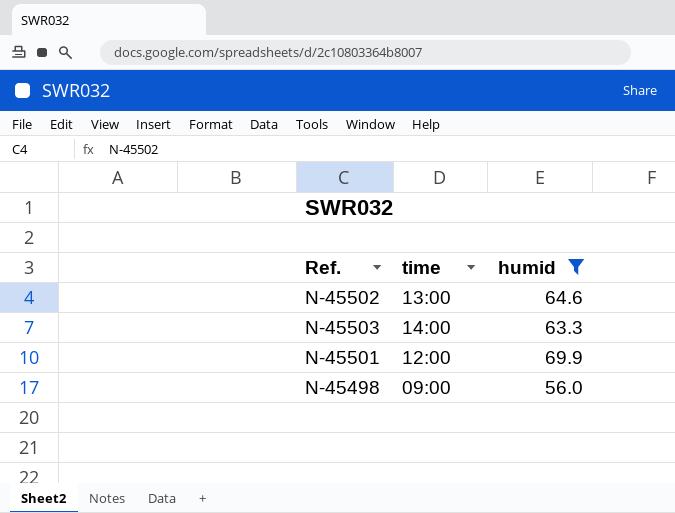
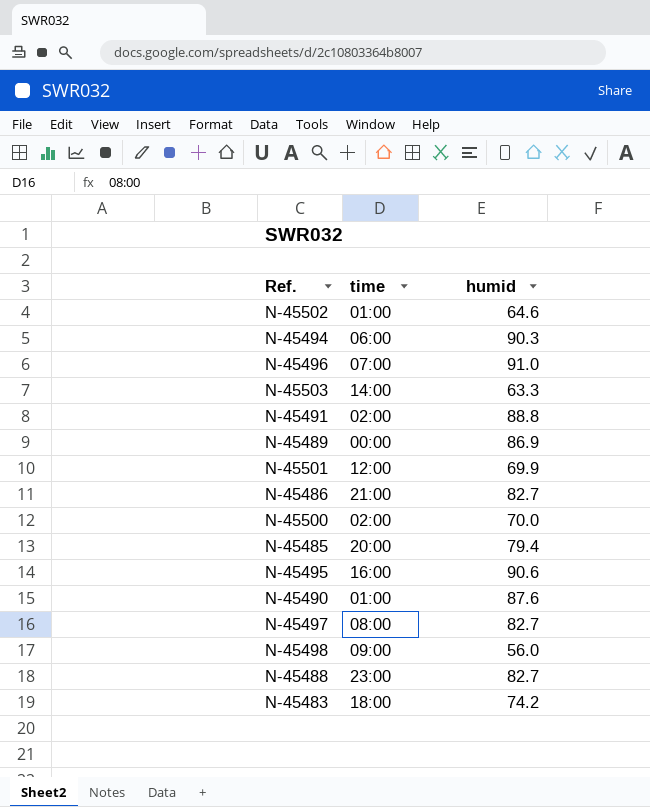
filter: humid <= 69.9 -> none
N-45502 | time: 13:00 -> 01:00

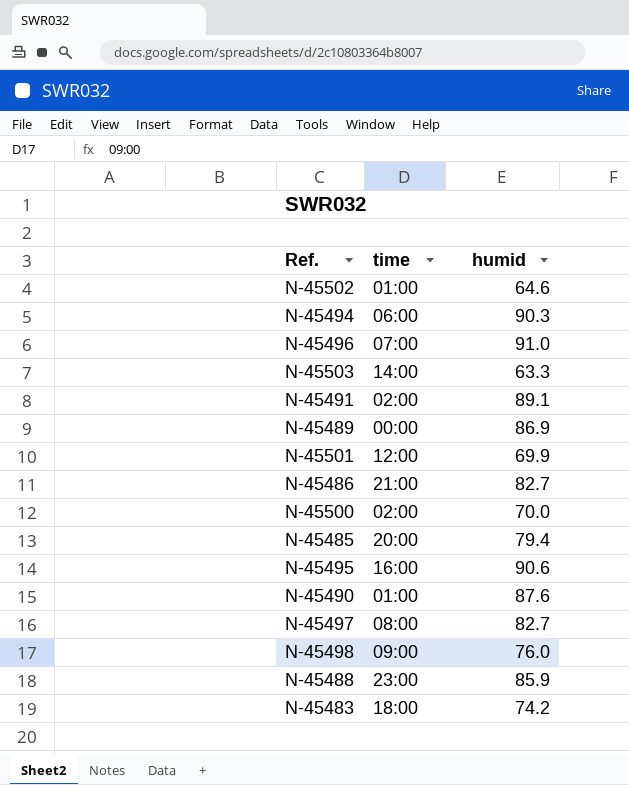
N-45491 | humid: 88.8 -> 89.1
N-45498 | humid: 56.0 -> 76.0
N-45488 | humid: 82.7 -> 85.9

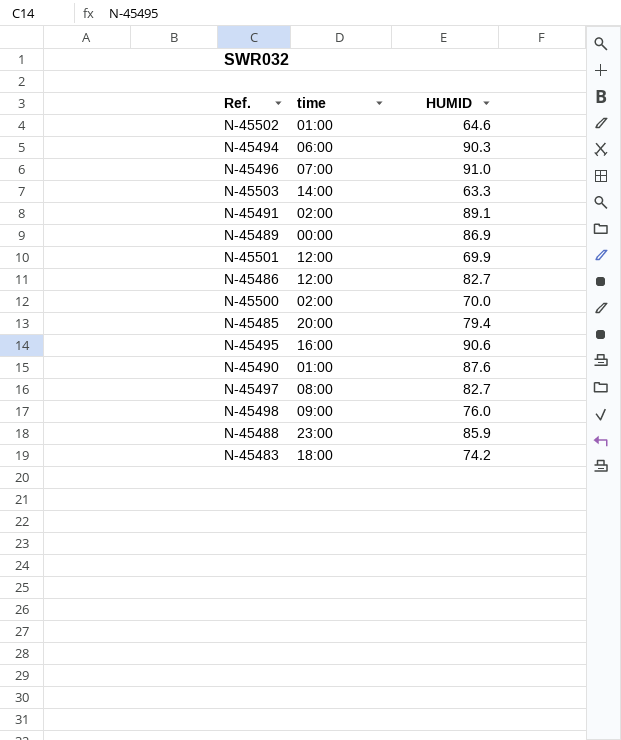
column name: humid -> HUMID
N-45486 | time: 21:00 -> 12:00

